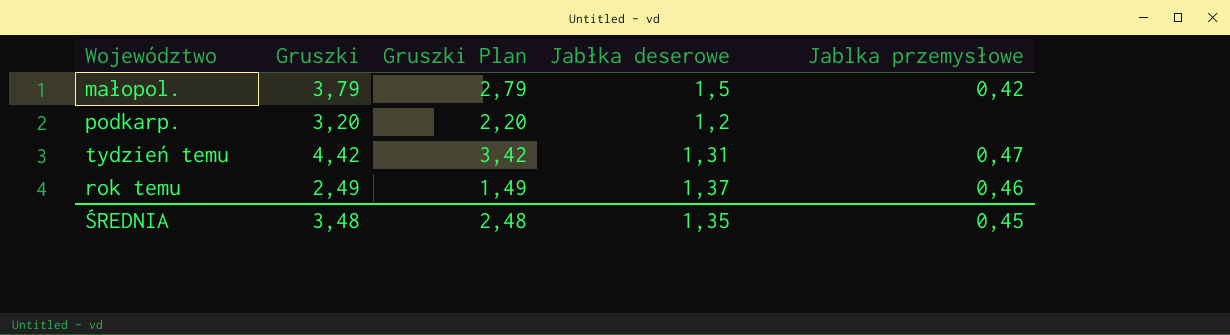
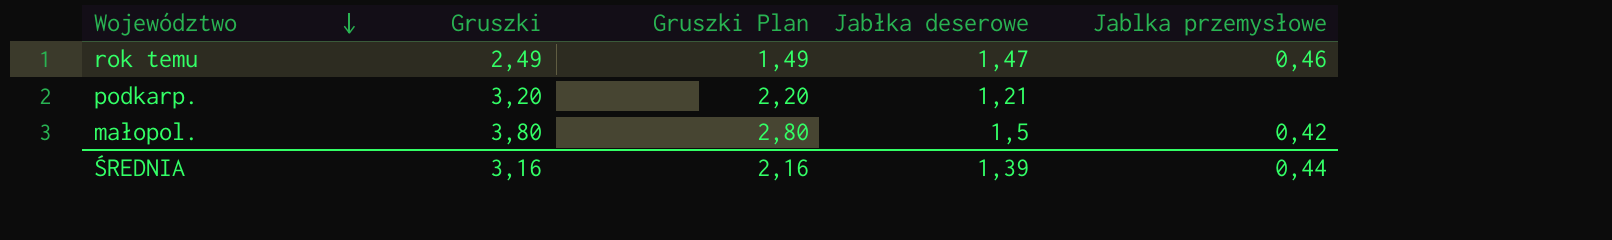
row order: none -> Województwo descending
row tydzień temu: 4,42 | 3,42 | 1,31 | 0,47 -> none
rok temu | Jabłka deserowe: 1,37 -> 1,47
podkarp. | Jabłka deserowe: 1,2 -> 1,21
małopol. | Gruszki: 3,79 -> 3,80
małopol. | Gruszki Plan: 2,79 -> 2,80
ŚREDNIA | Gruszki: 3,48 -> 3,16
ŚREDNIA | Gruszki Plan: 2,48 -> 2,16
ŚREDNIA | Jabłka deserowe: 1,35 -> 1,39
ŚREDNIA | Jablka przemysłowe: 0,45 -> 0,44

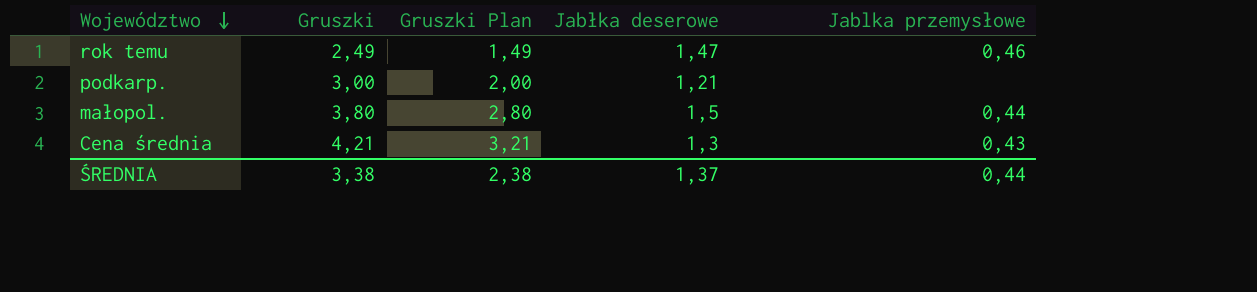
podkarp. | Gruszki: 3,20 -> 3,00
podkarp. | Gruszki Plan: 2,20 -> 2,00
małopol. | Jablka przemysłowe: 0,42 -> 0,44
row Cena średnia: none -> 4,21 | 3,21 | 1,3 | 0,43
ŚREDNIA | Gruszki: 3,16 -> 3,38
ŚREDNIA | Gruszki Plan: 2,16 -> 2,38
ŚREDNIA | Jabłka deserowe: 1,39 -> 1,37

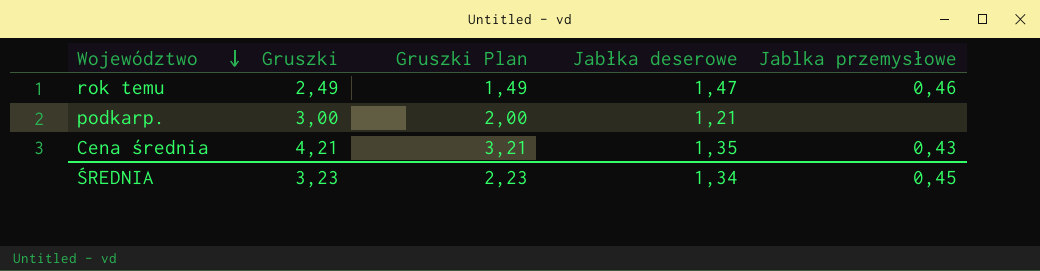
row małopol.: 3,80 | 2,80 | 1,5 | 0,44 -> none
Cena średnia | Jabłka deserowe: 1,3 -> 1,35
ŚREDNIA | Gruszki: 3,38 -> 3,23
ŚREDNIA | Gruszki Plan: 2,38 -> 2,23
ŚREDNIA | Jabłka deserowe: 1,37 -> 1,34
ŚREDNIA | Jablka przemysłowe: 0,44 -> 0,45

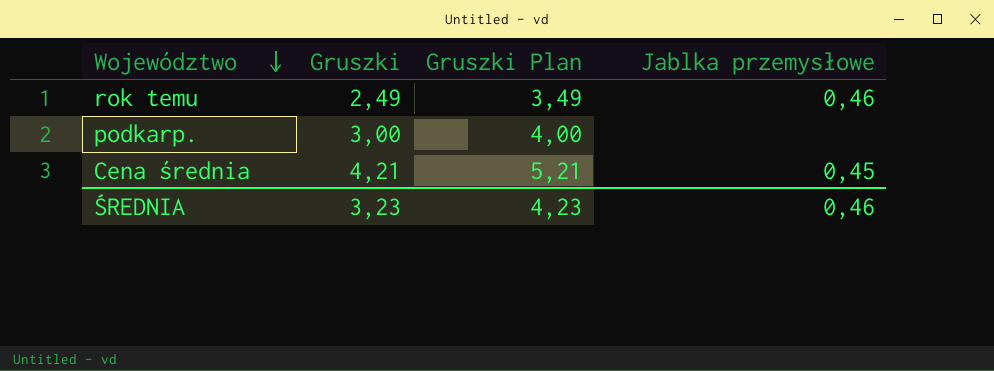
column Jabłka deserowe | position: 4 -> none
column Gruszki Plan | formula: [Gruszki] - 1 -> [Gruszki] + 1
Cena średnia | Jablka przemysłowe: 0,43 -> 0,45
ŚREDNIA | Gruszki Plan: 2,23 -> 4,23
ŚREDNIA | Jablka przemysłowe: 0,45 -> 0,46

